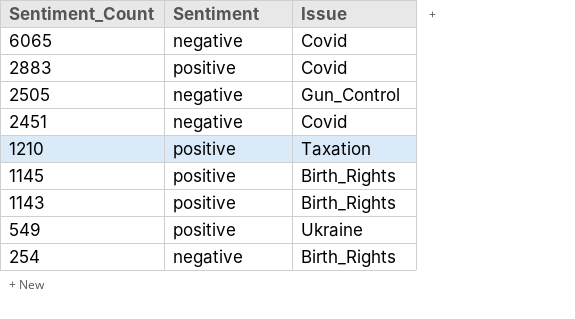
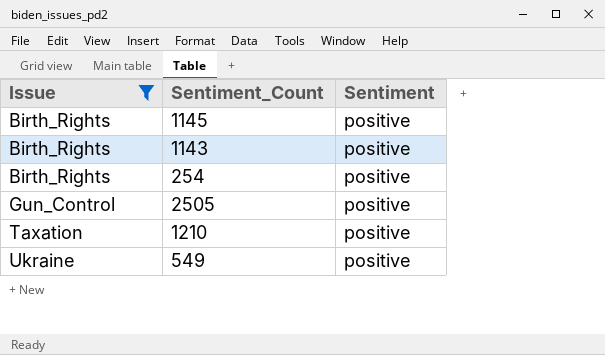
filter: none -> Issue != Covid
row order: Sentiment_Count descending -> Issue ascending
column Issue | position: 3 -> 1
254 | Sentiment: negative -> positive
2505 | Sentiment: negative -> positive

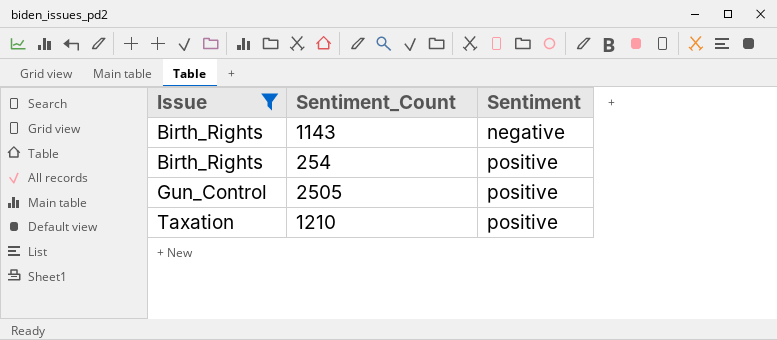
row 1145: Birth_Rights | positive -> none
row 549: Ukraine | positive -> none
1143 | Sentiment: positive -> negative

